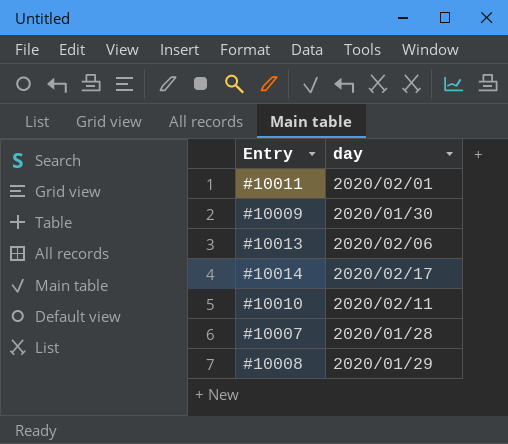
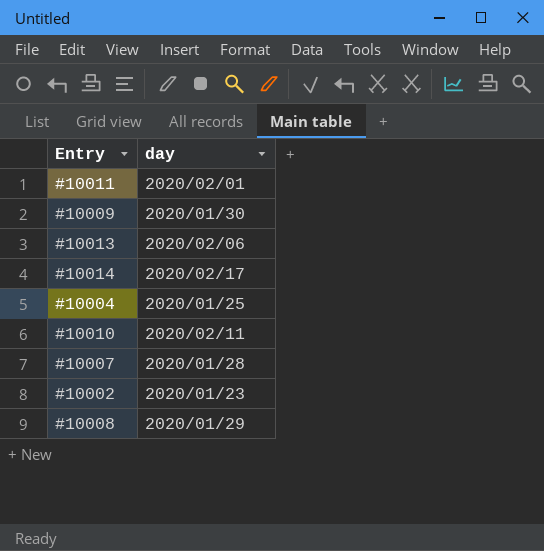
row #10004: none -> 2020/01/25
row #10002: none -> 2020/01/23

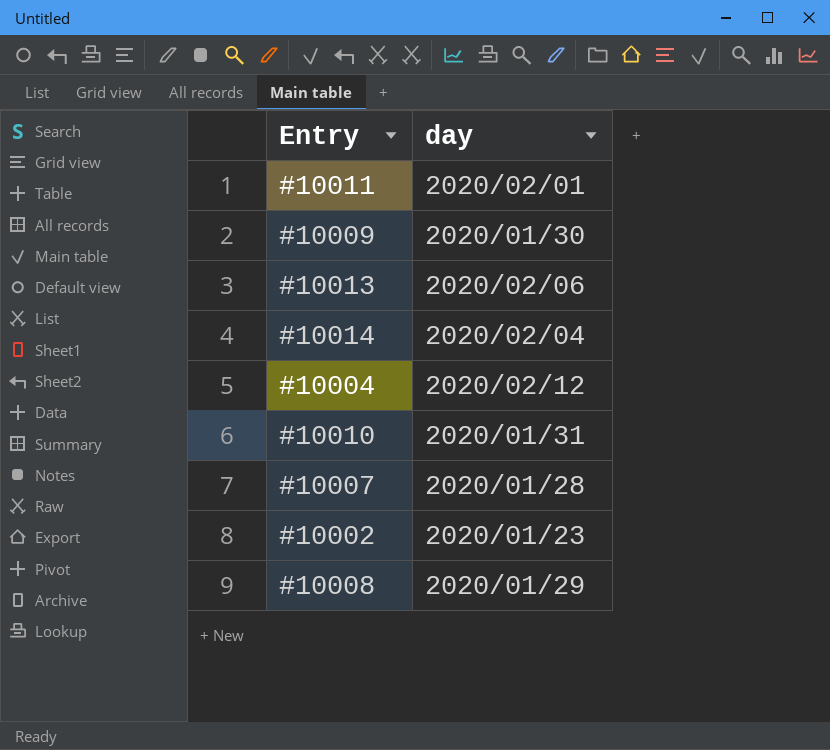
#10014 | day: 2020/02/17 -> 2020/02/04
#10004 | day: 2020/01/25 -> 2020/02/12
#10010 | day: 2020/02/11 -> 2020/01/31

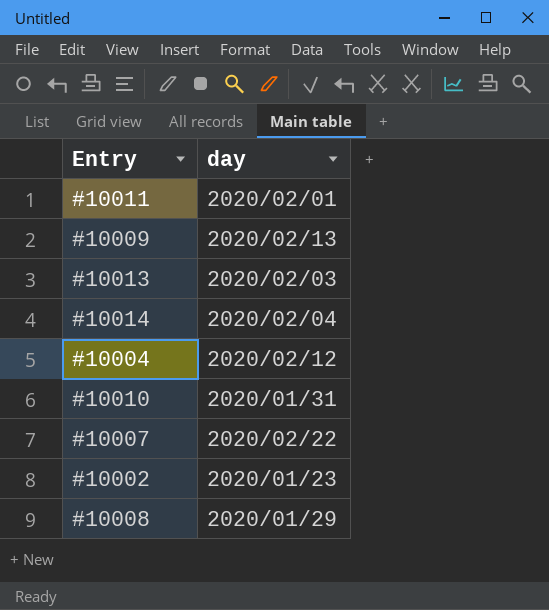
#10009 | day: 2020/01/30 -> 2020/02/13
#10013 | day: 2020/02/06 -> 2020/02/03
#10007 | day: 2020/01/28 -> 2020/02/22

